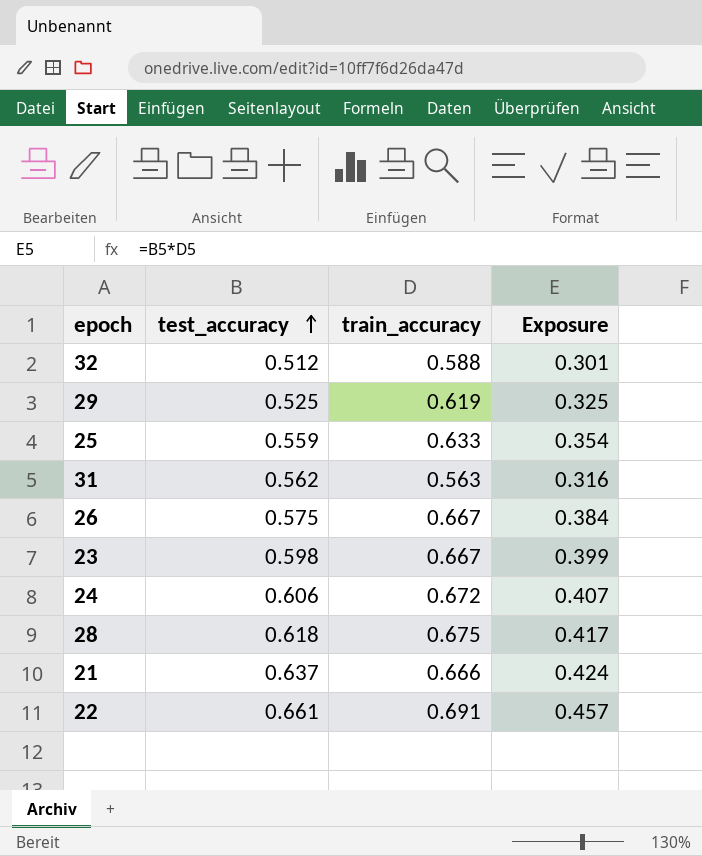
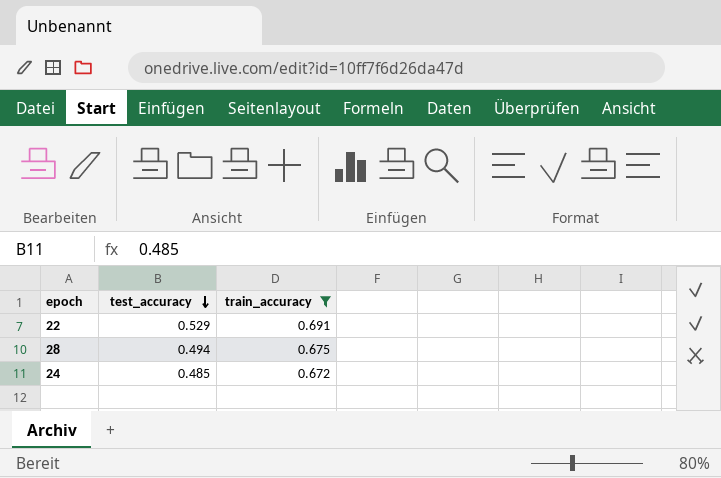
filter: none -> train_accuracy >= 0.672
row order: test_accuracy ascending -> test_accuracy descending
column Exposure | formula: [test_accuracy] * [train_accuracy] -> none
22 | test_accuracy: 0.661 -> 0.529
28 | test_accuracy: 0.618 -> 0.494
24 | test_accuracy: 0.606 -> 0.485

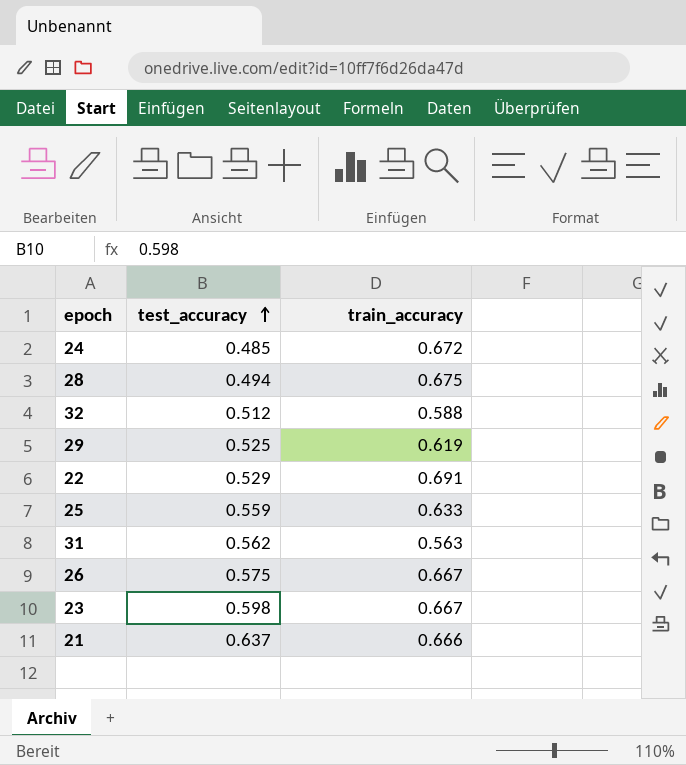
filter: train_accuracy >= 0.672 -> none
row order: test_accuracy descending -> test_accuracy ascending

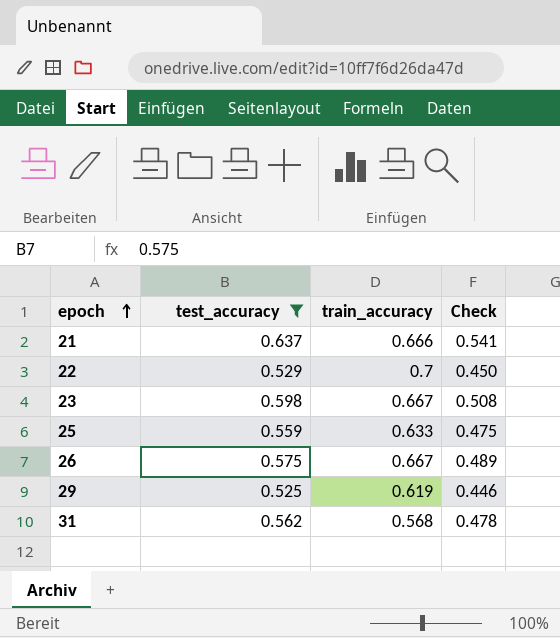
filter: none -> test_accuracy >= 0.525
row order: test_accuracy ascending -> epoch ascending
column Check | formula: none -> [test_accuracy] * 0.85
22 | train_accuracy: 0.691 -> 0.7
31 | train_accuracy: 0.563 -> 0.568

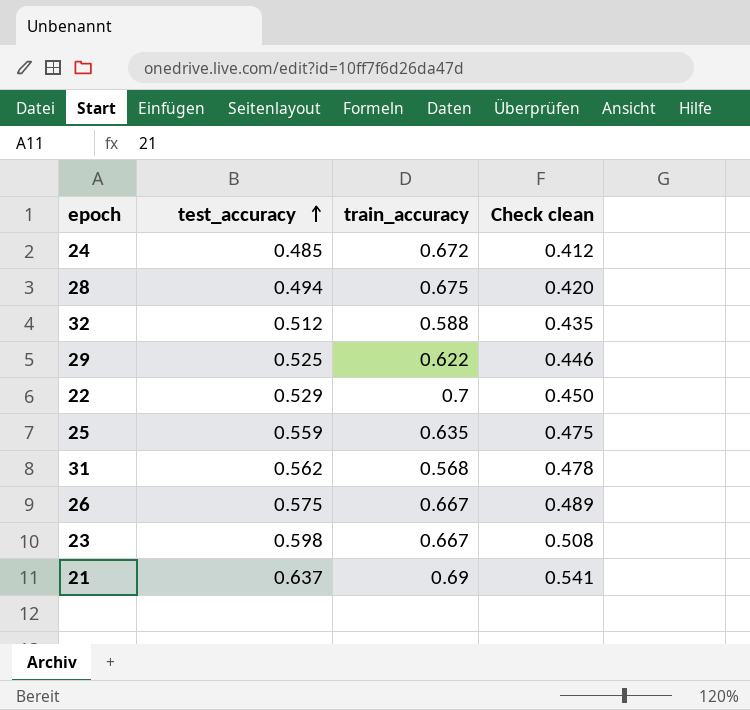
filter: test_accuracy >= 0.525 -> none
row order: epoch ascending -> test_accuracy ascending
column name: Check -> Check clean
29 | train_accuracy: 0.619 -> 0.622
25 | train_accuracy: 0.633 -> 0.635
21 | train_accuracy: 0.666 -> 0.69

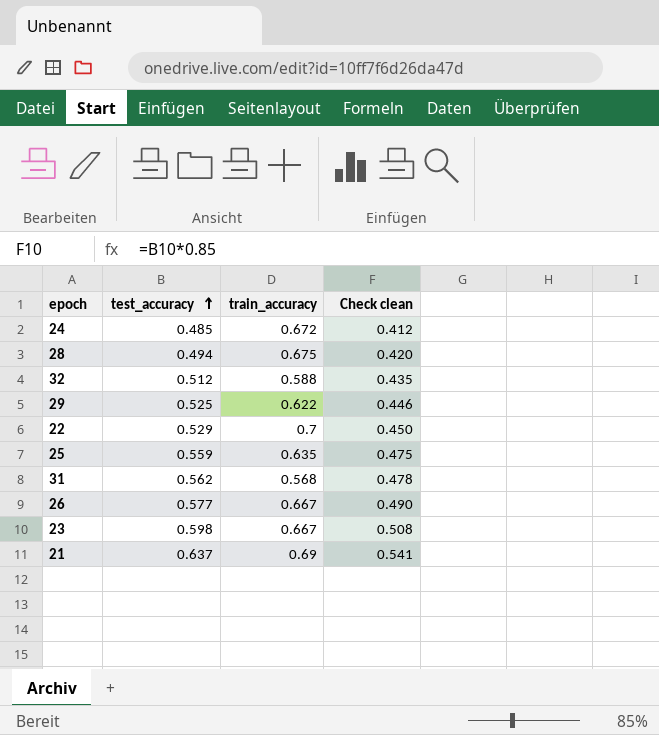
26 | test_accuracy: 0.575 -> 0.577
26 | Check clean: 0.489 -> 0.490

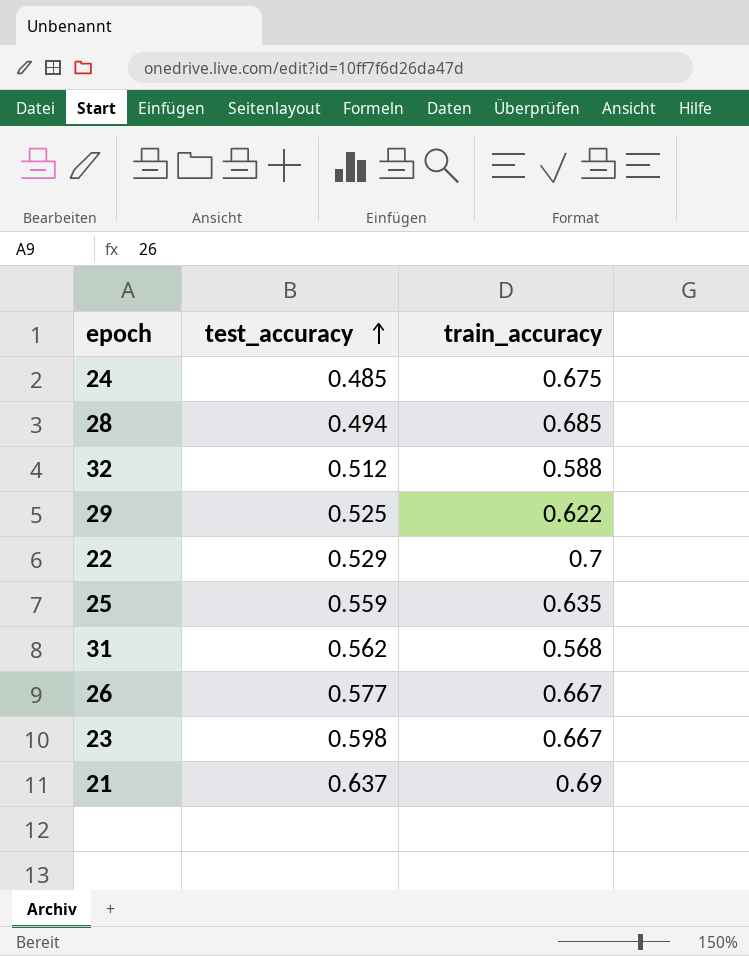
column Check clean | formula: [test_accuracy] * 0.85 -> none
24 | train_accuracy: 0.672 -> 0.675
28 | train_accuracy: 0.675 -> 0.685

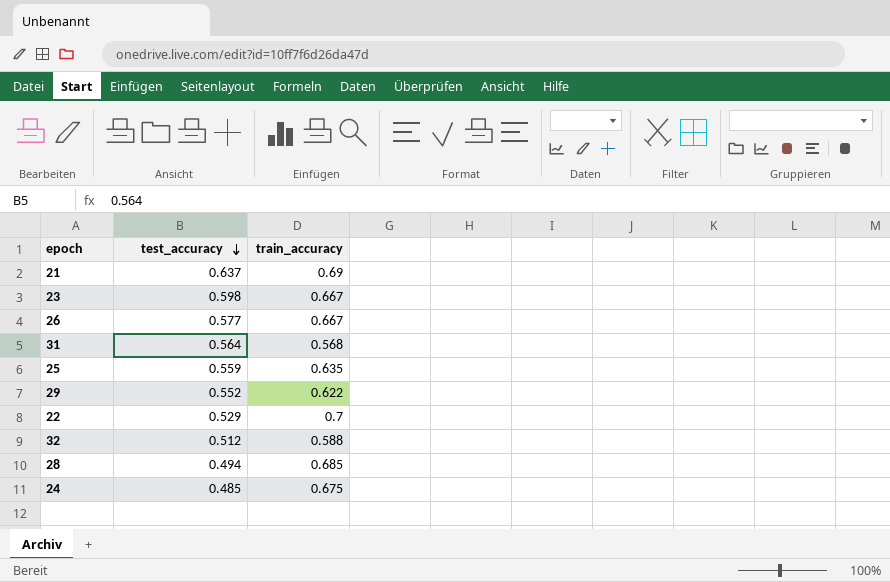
row order: test_accuracy ascending -> test_accuracy descending
31 | test_accuracy: 0.562 -> 0.564
29 | test_accuracy: 0.525 -> 0.552

